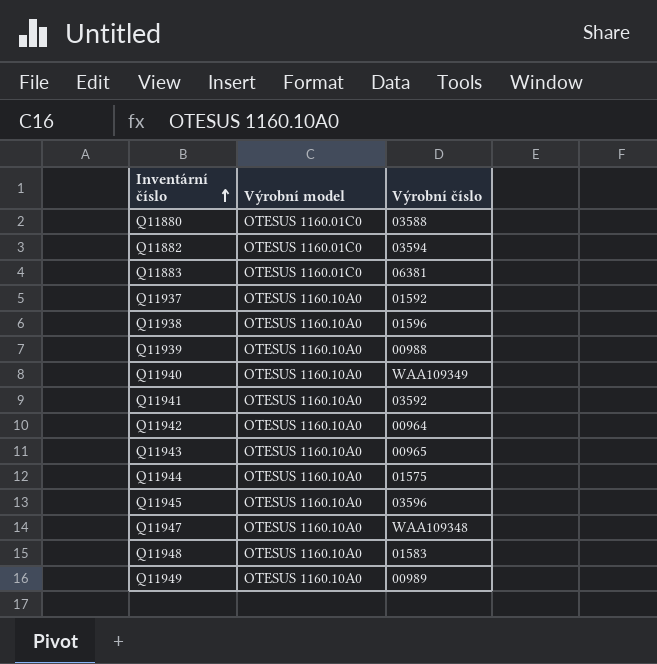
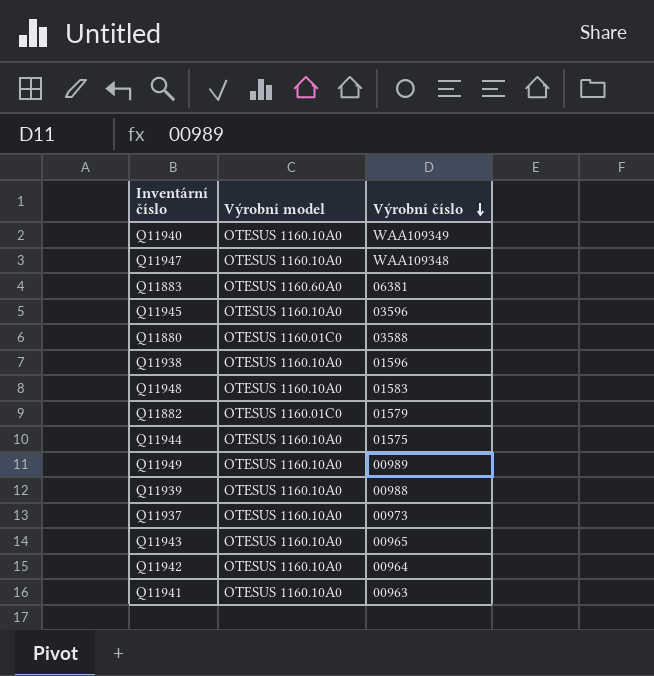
row order: Inventární číslo ascending -> Výrobní číslo descending
Q11883 | Výrobní model: OTESUS 1160.01C0 -> OTESUS 1160.60A0
Q11882 | Výrobní číslo: 03594 -> 01579
Q11937 | Výrobní číslo: 01592 -> 00973
Q11941 | Výrobní číslo: 03592 -> 00963

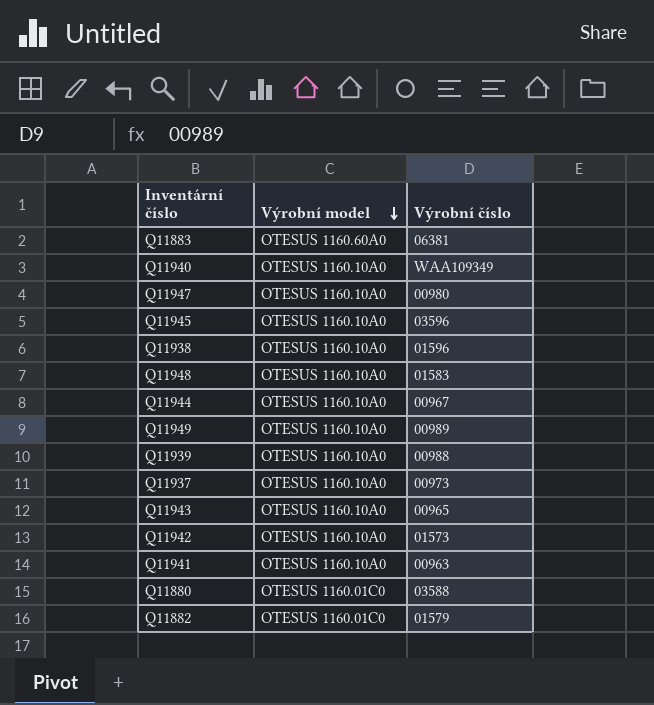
row order: Výrobní číslo descending -> Výrobní model descending
Q11947 | Výrobní číslo: WAA109348 -> 00980
Q11944 | Výrobní číslo: 01575 -> 00967
Q11942 | Výrobní číslo: 00964 -> 01573

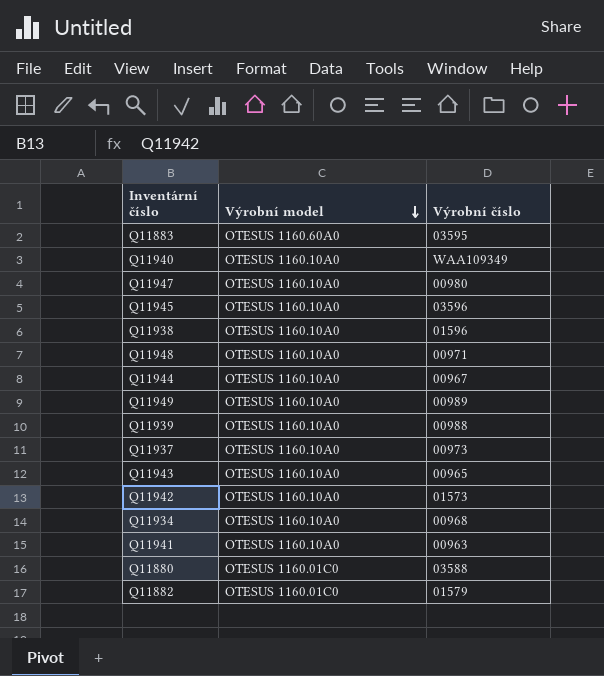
Q11883 | Výrobní číslo: 06381 -> 03595
Q11948 | Výrobní číslo: 01583 -> 00971
row Q11934: none -> OTESUS 1160.10A0 | 00968

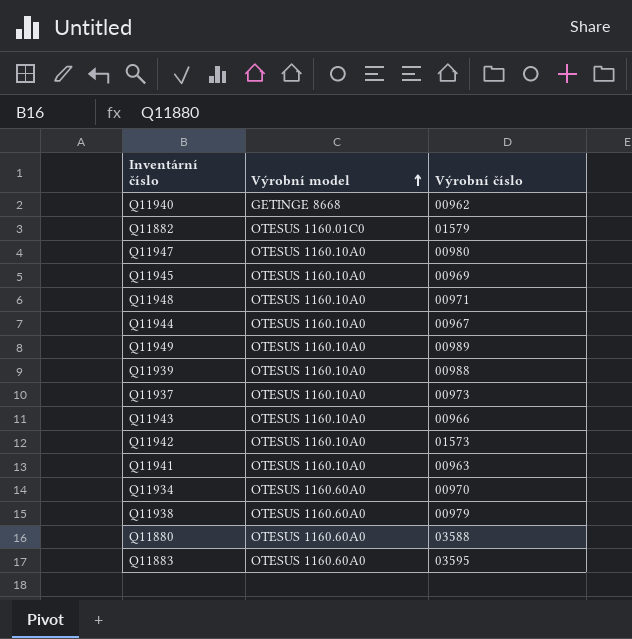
row order: Výrobní model descending -> Výrobní model ascending
Q11940 | Výrobní model: OTESUS 1160.10A0 -> GETINGE 8668
Q11940 | Výrobní číslo: WAA109349 -> 00962
Q11945 | Výrobní číslo: 03596 -> 00969
Q11943 | Výrobní číslo: 00965 -> 00966
Q11934 | Výrobní model: OTESUS 1160.10A0 -> OTESUS 1160.60A0
Q11934 | Výrobní číslo: 00968 -> 00970
Q11938 | Výrobní model: OTESUS 1160.10A0 -> OTESUS 1160.60A0
Q11938 | Výrobní číslo: 01596 -> 00979
Q11880 | Výrobní model: OTESUS 1160.01C0 -> OTESUS 1160.60A0

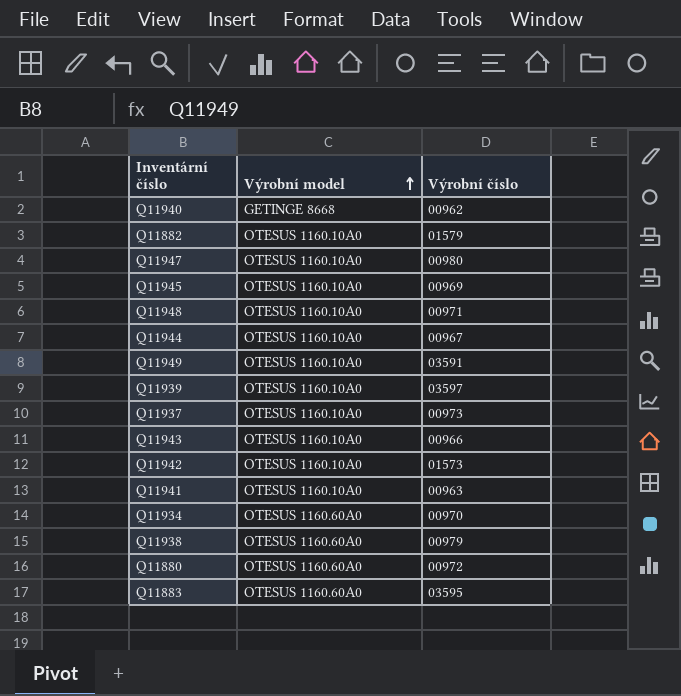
Q11882 | Výrobní model: OTESUS 1160.01C0 -> OTESUS 1160.10A0
Q11949 | Výrobní číslo: 00989 -> 03591
Q11939 | Výrobní číslo: 00988 -> 03597
Q11880 | Výrobní číslo: 03588 -> 00972

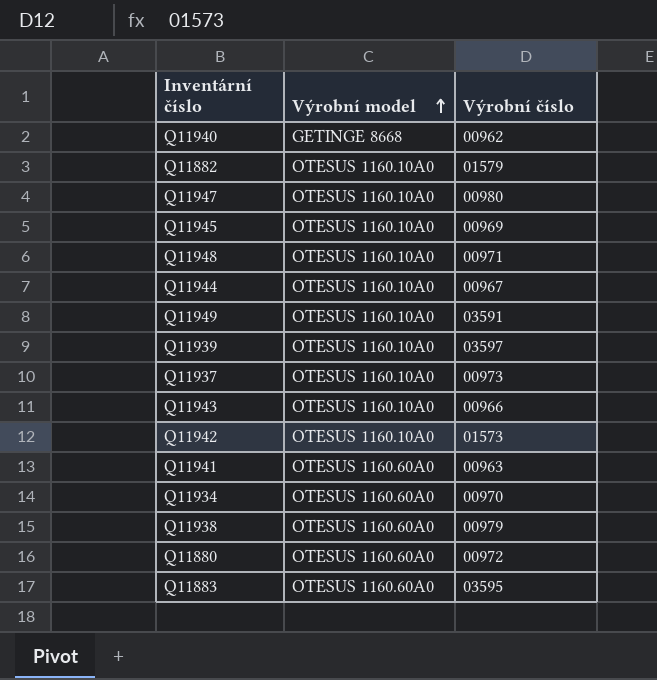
Q11941 | Výrobní model: OTESUS 1160.10A0 -> OTESUS 1160.60A0

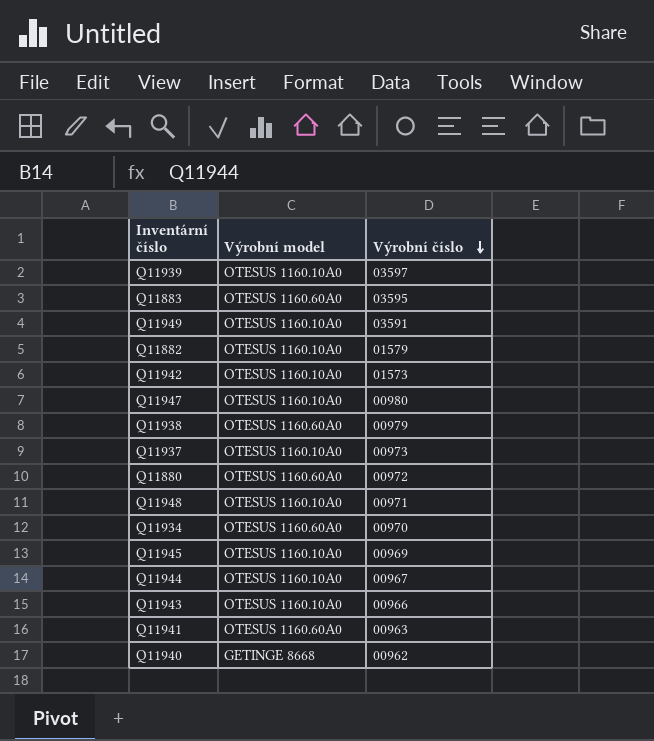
row order: Výrobní model ascending -> Výrobní číslo descending

